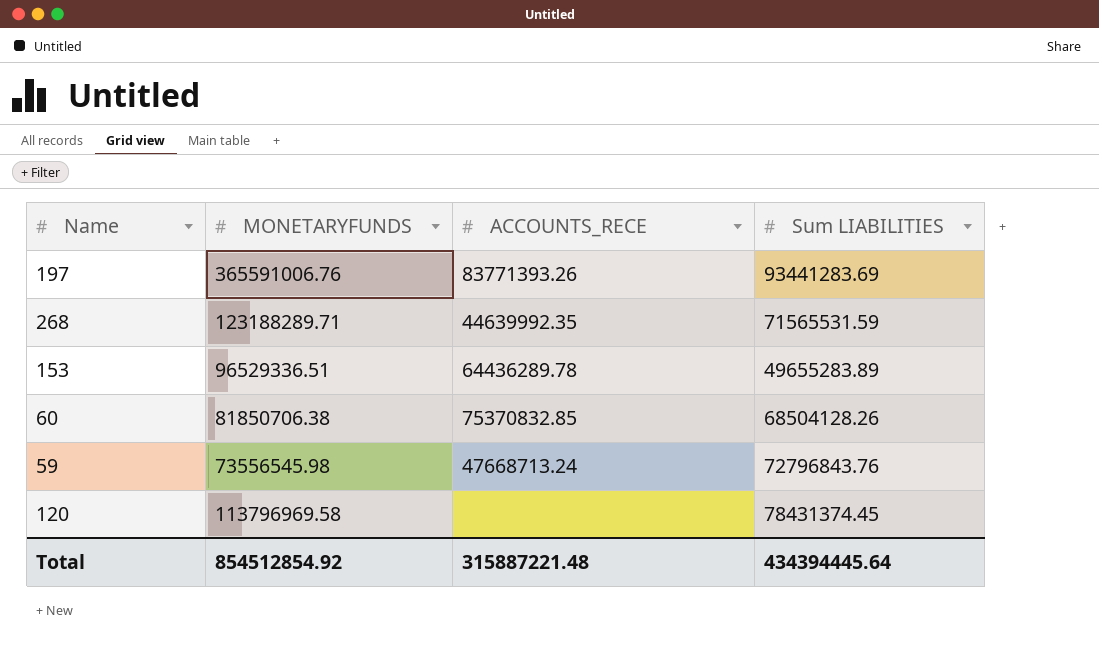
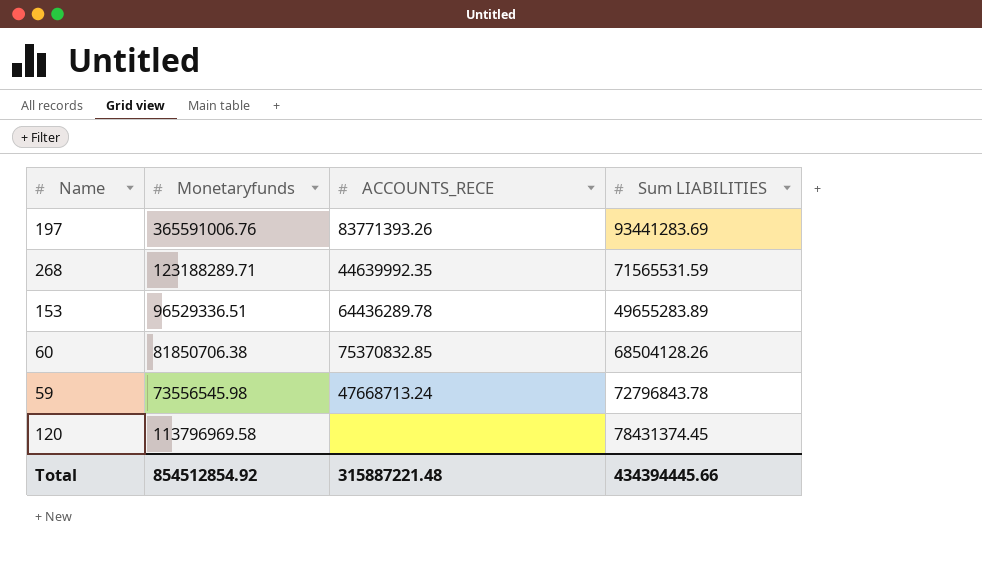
column name: MONETARYFUNDS -> Monetaryfunds
59 | Sum LIABILITIES: 72796843.76 -> 72796843.78
Total | Sum LIABILITIES: 434394445.64 -> 434394445.66

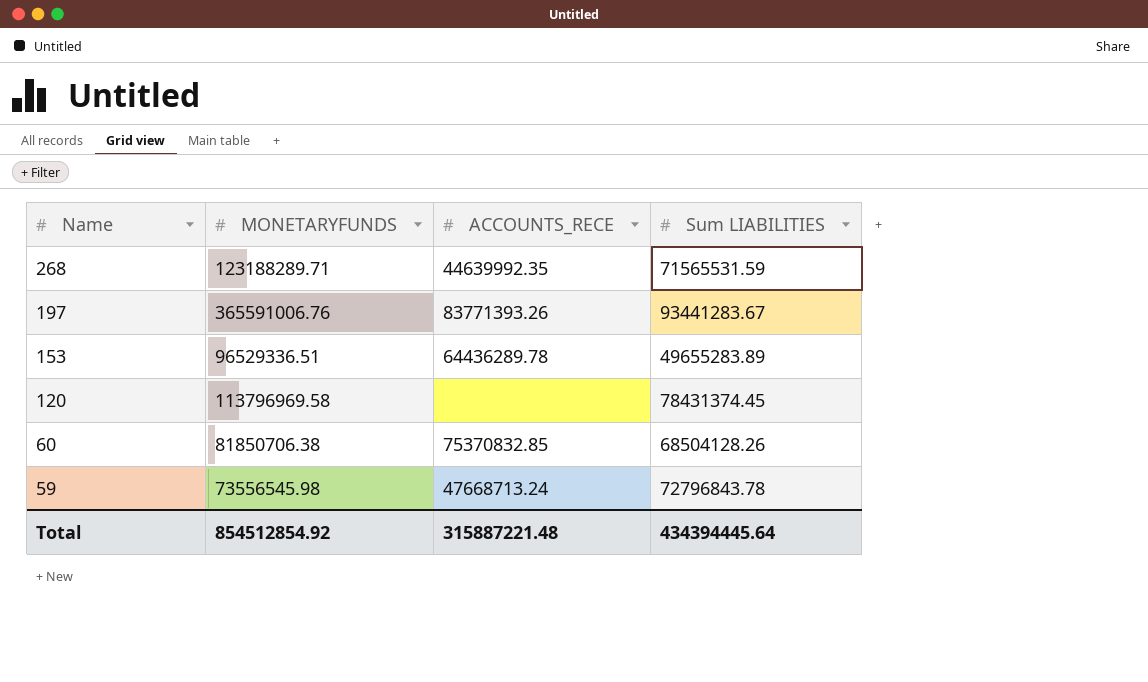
row order: none -> Name descending
column name: Monetaryfunds -> MONETARYFUNDS
197 | Sum LIABILITIES: 93441283.69 -> 93441283.67
Total | Sum LIABILITIES: 434394445.66 -> 434394445.64

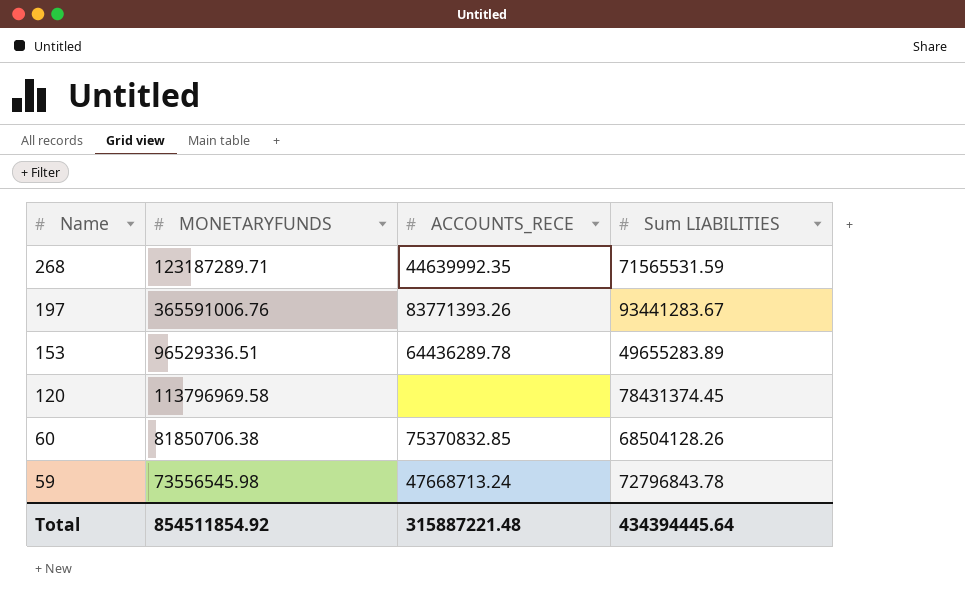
268 | MONETARYFUNDS: 123188289.71 -> 123187289.71
Total | MONETARYFUNDS: 854512854.92 -> 854511854.92

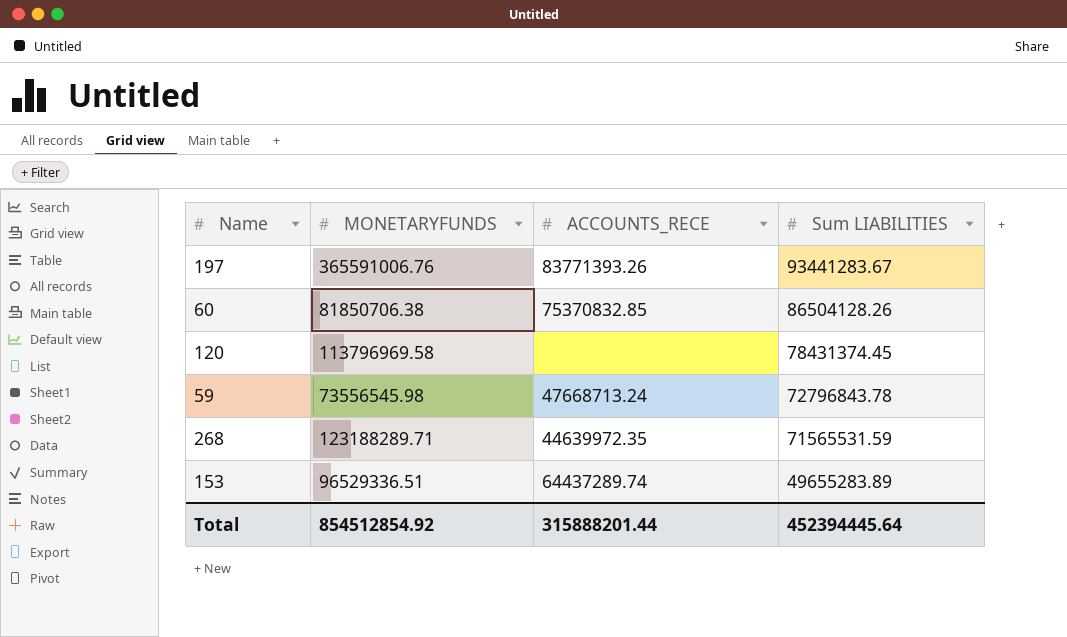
row order: Name descending -> Sum LIABILITIES descending
60 | Sum LIABILITIES: 68504128.26 -> 86504128.26
268 | MONETARYFUNDS: 123187289.71 -> 123188289.71
268 | ACCOUNTS_RECE: 44639992.35 -> 44639972.35
153 | ACCOUNTS_RECE: 64436289.78 -> 64437289.74
Total | MONETARYFUNDS: 854511854.92 -> 854512854.92
Total | ACCOUNTS_RECE: 315887221.48 -> 315888201.44
Total | Sum LIABILITIES: 434394445.64 -> 452394445.64

